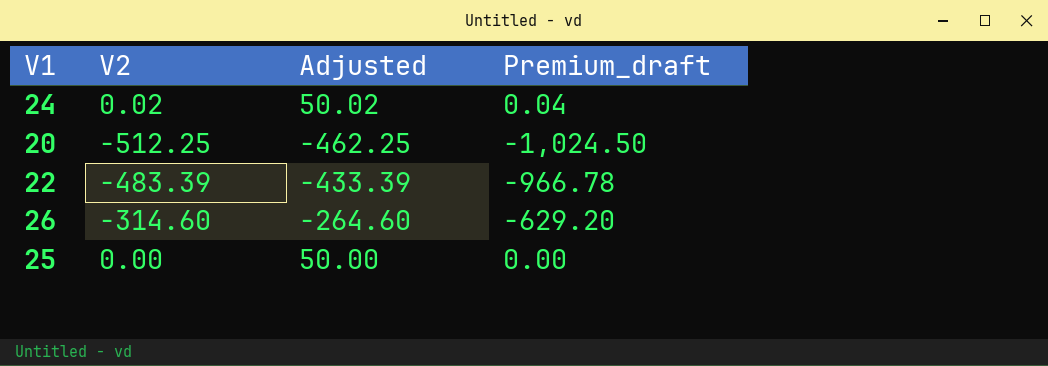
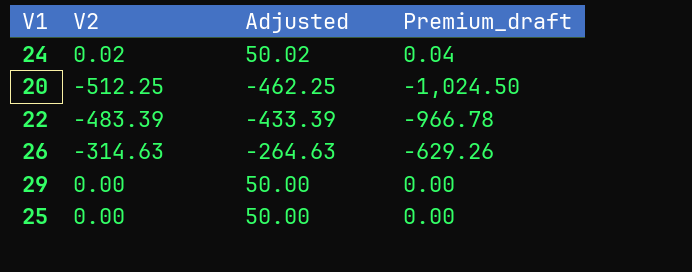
26 | V2: -314.60 -> -314.63
26 | Adjusted: -264.60 -> -264.63
26 | Premium_draft: -629.20 -> -629.26
row 29: none -> 0.00 | 50.00 | 0.00

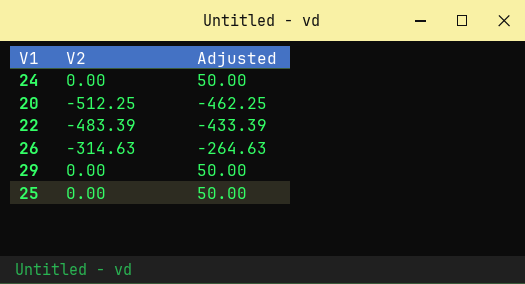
column Premium_draft | formula: [V2] * 2 -> none
24 | V2: 0.02 -> 0.00
24 | Adjusted: 50.02 -> 50.00

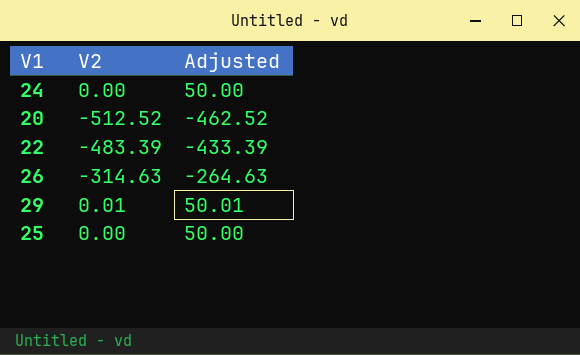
20 | V2: -512.25 -> -512.52
20 | Adjusted: -462.25 -> -462.52
29 | V2: 0.00 -> 0.01
29 | Adjusted: 50.00 -> 50.01

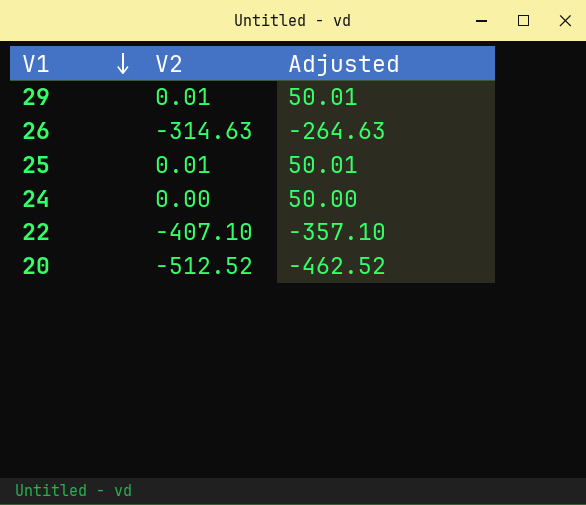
row order: none -> V1 descending
25 | V2: 0.00 -> 0.01
25 | Adjusted: 50.00 -> 50.01
22 | V2: -483.39 -> -407.10
22 | Adjusted: -433.39 -> -357.10

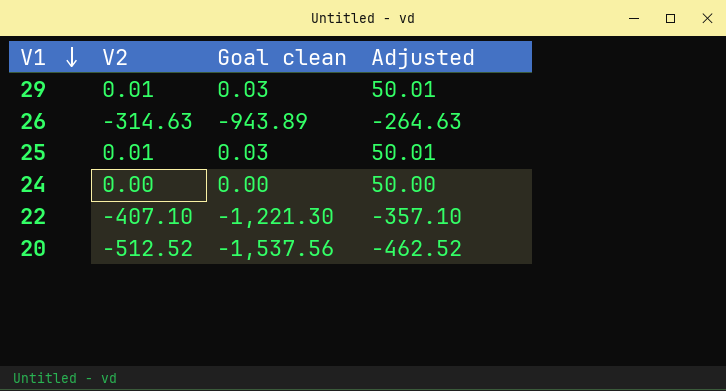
column Goal clean | formula: none -> [V2] * 3

